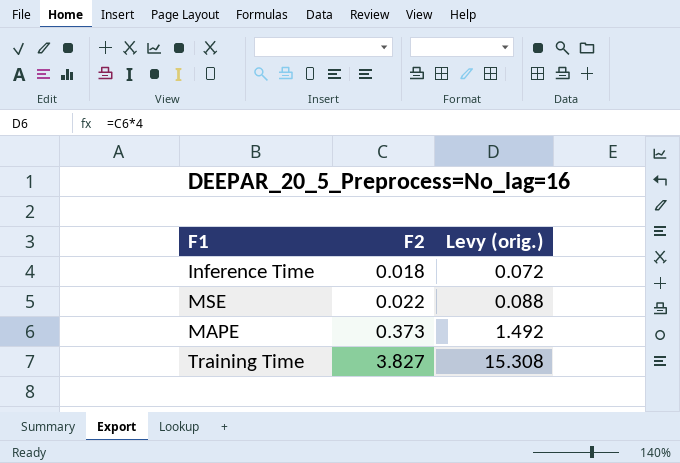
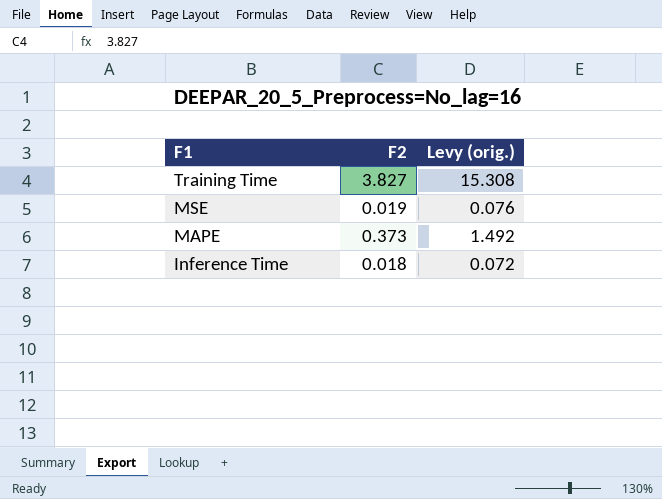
row order: F2 ascending -> F1 descending
MSE | F2: 0.022 -> 0.019
MSE | Levy (orig.): 0.088 -> 0.076

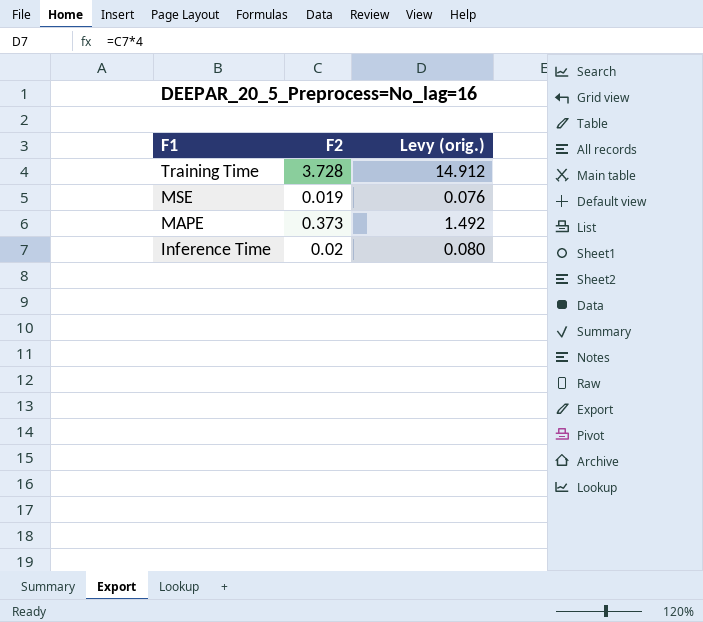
Training Time | F2: 3.827 -> 3.728
Training Time | Levy (orig.): 15.308 -> 14.912
Inference Time | F2: 0.018 -> 0.02
Inference Time | Levy (orig.): 0.072 -> 0.080

